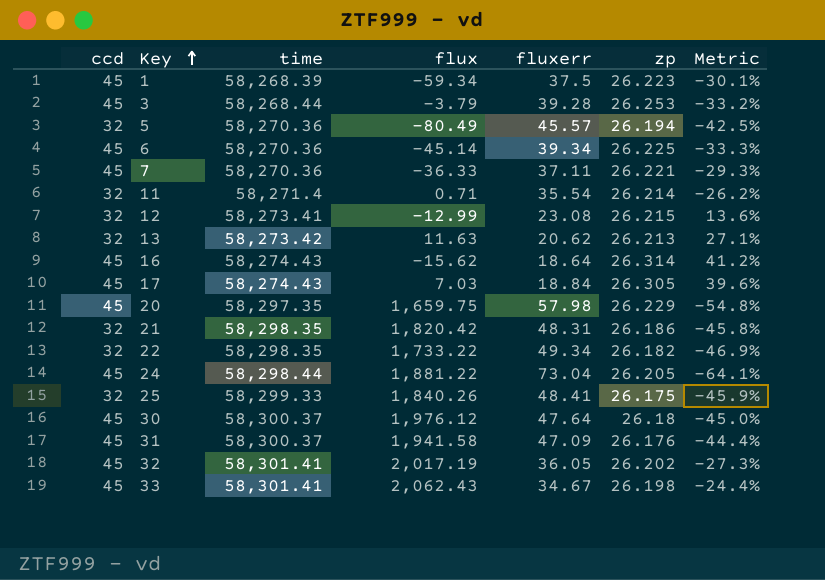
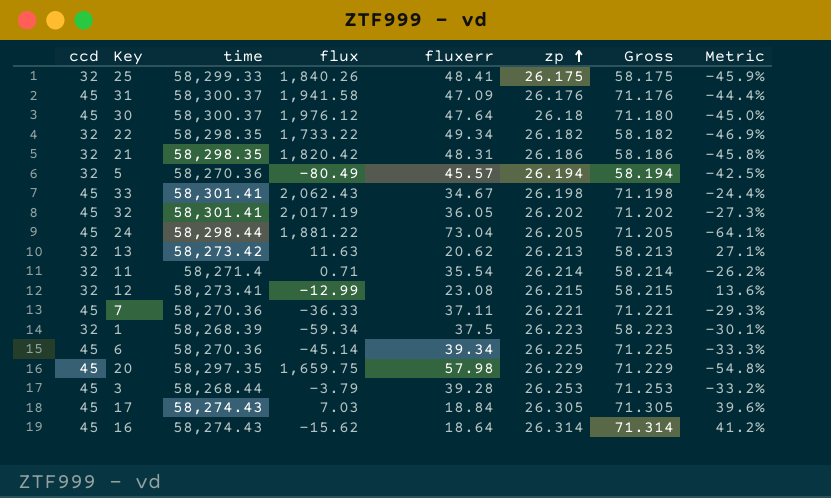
row order: Key ascending -> zp ascending
column Gross | formula: none -> [ccd] + [zp]
1 | ccd: 45 -> 32

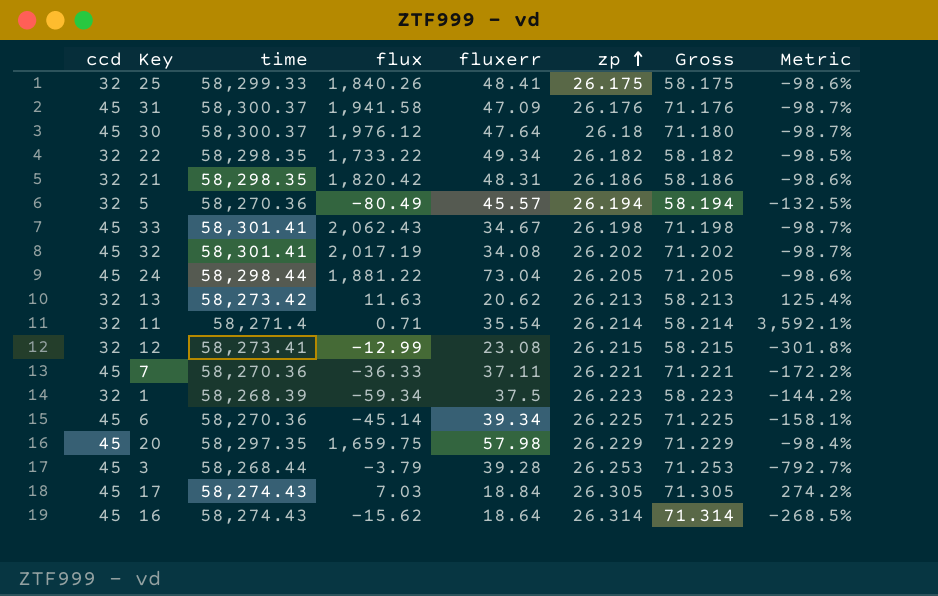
column Metric | formula: ([zp] - [fluxerr]) / [fluxerr] -> ([zp] - [flux]) / [flux]
32 | fluxerr: 36.05 -> 34.08

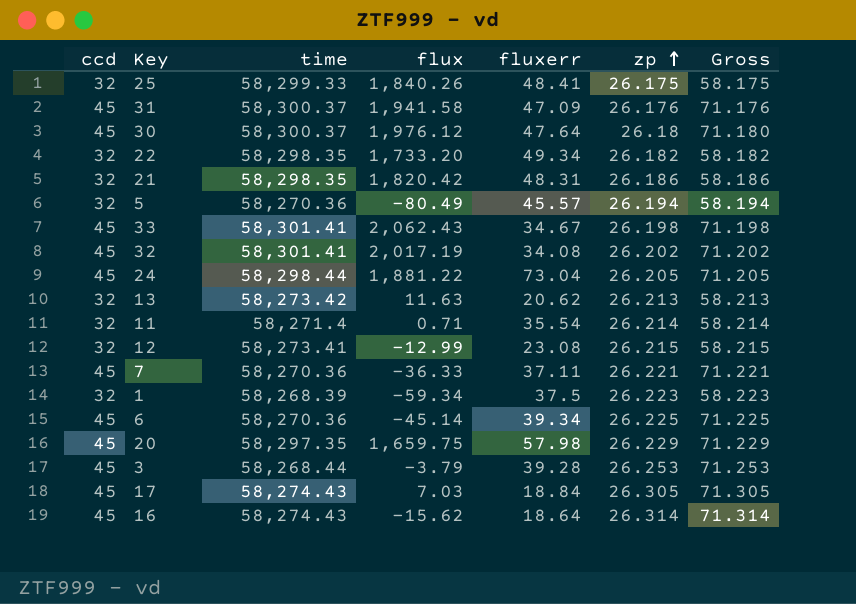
column Metric | formula: ([zp] - [flux]) / [flux] -> none
22 | flux: 1,733.22 -> 1,733.20

